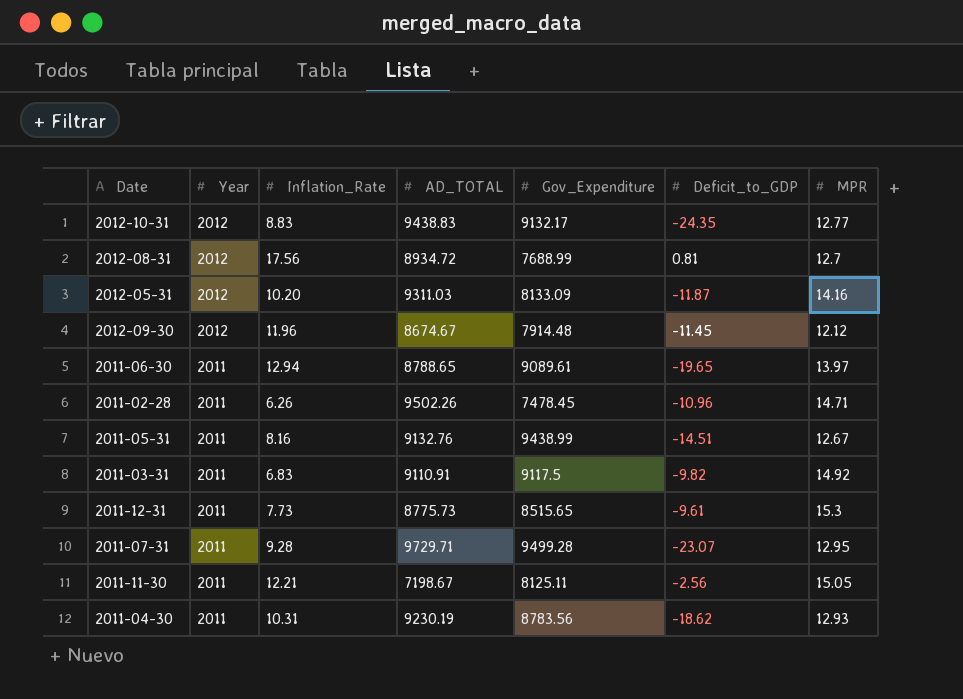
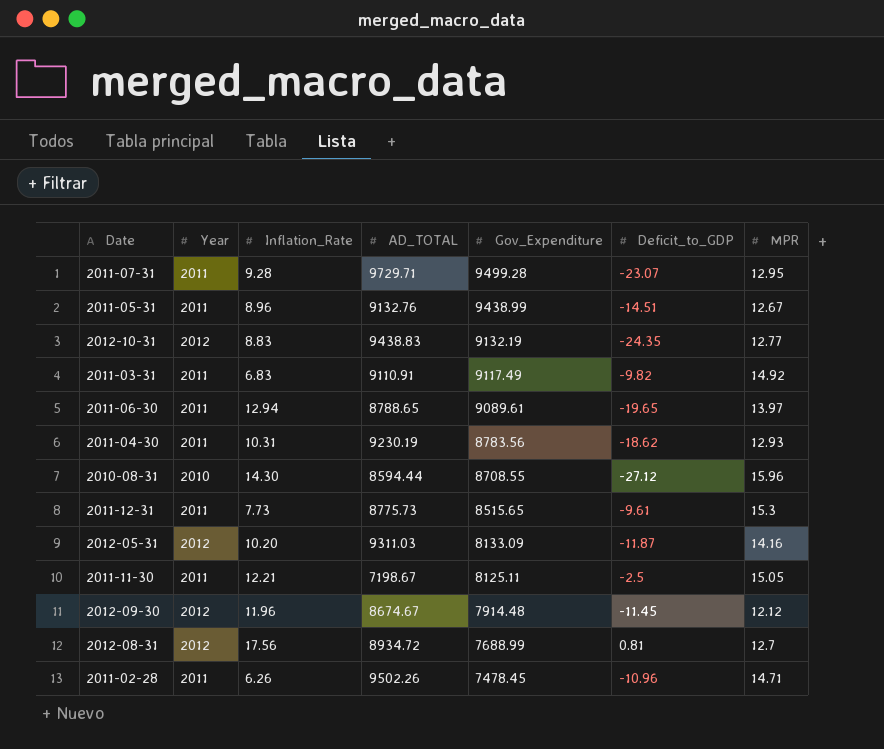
row order: Year descending -> Gov_Expenditure descending
2011-05-31 | Inflation_Rate: 8.16 -> 8.96
2012-10-31 | Gov_Expenditure: 9132.17 -> 9132.19
2011-03-31 | Gov_Expenditure: 9117.5 -> 9117.49
row 2010-08-31: none -> 2010 | 14.30 | 8594.44 | 8708.55 | -27.12 | 15.96
2011-11-30 | Deficit_to_GDP: -2.56 -> -2.5

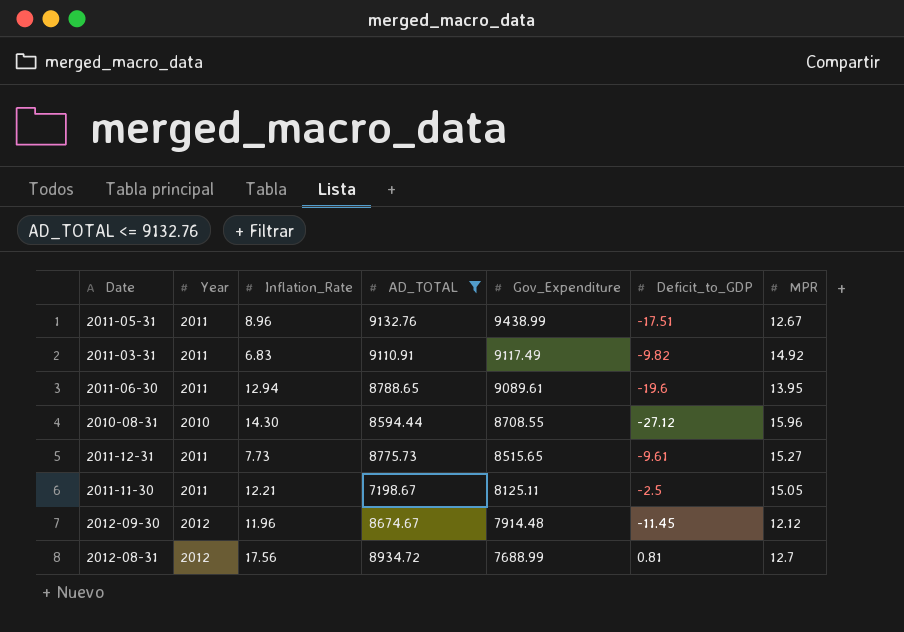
filter: none -> AD_TOTAL <= 9132.76
2011-05-31 | Deficit_to_GDP: -14.51 -> -17.51
2011-06-30 | Deficit_to_GDP: -19.65 -> -19.6
2011-06-30 | MPR: 13.97 -> 13.95
2011-12-31 | MPR: 15.3 -> 15.27

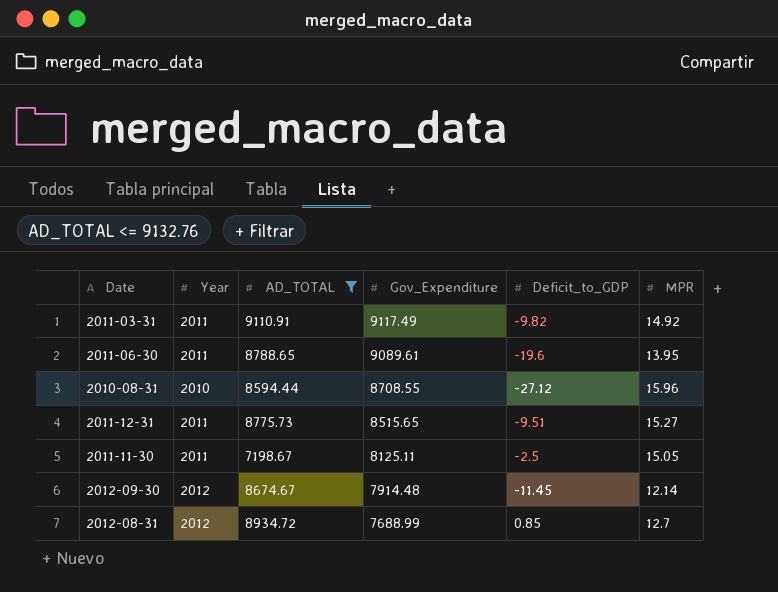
column Inflation_Rate | position: 3 -> none
row 2011-05-31: 2011 | 8.96 | 9132.76 | 9438.99 | -17.51 | 12.67 -> none
2011-12-31 | Deficit_to_GDP: -9.61 -> -9.51
2012-09-30 | MPR: 12.12 -> 12.14
2012-08-31 | Deficit_to_GDP: 0.81 -> 0.85

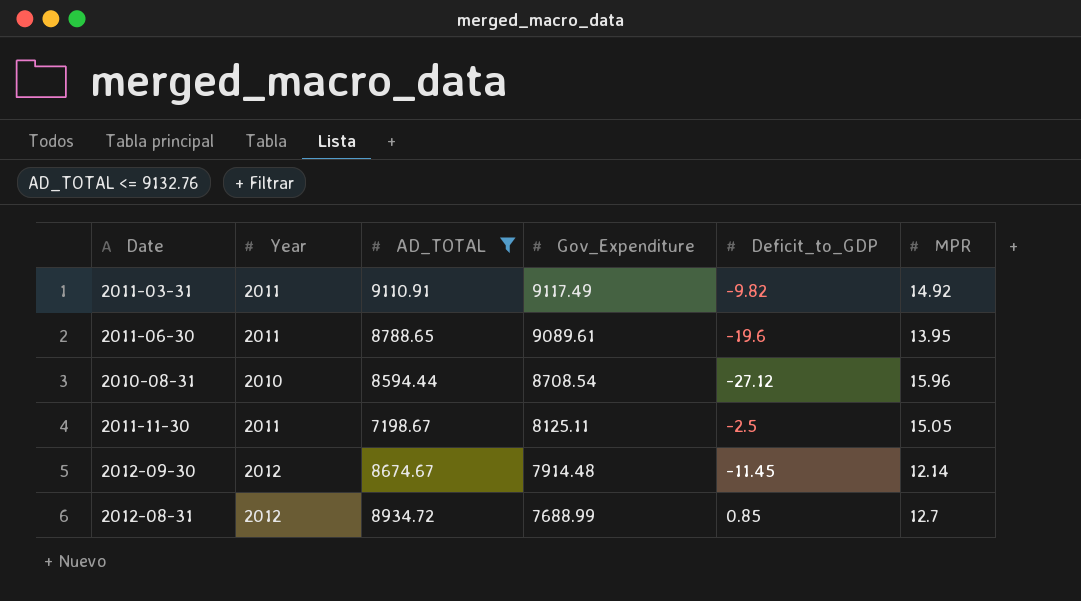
row 2011-12-31: 2011 | 8775.73 | 8515.65 | -9.51 | 15.27 -> none
2010-08-31 | Gov_Expenditure: 8708.55 -> 8708.54

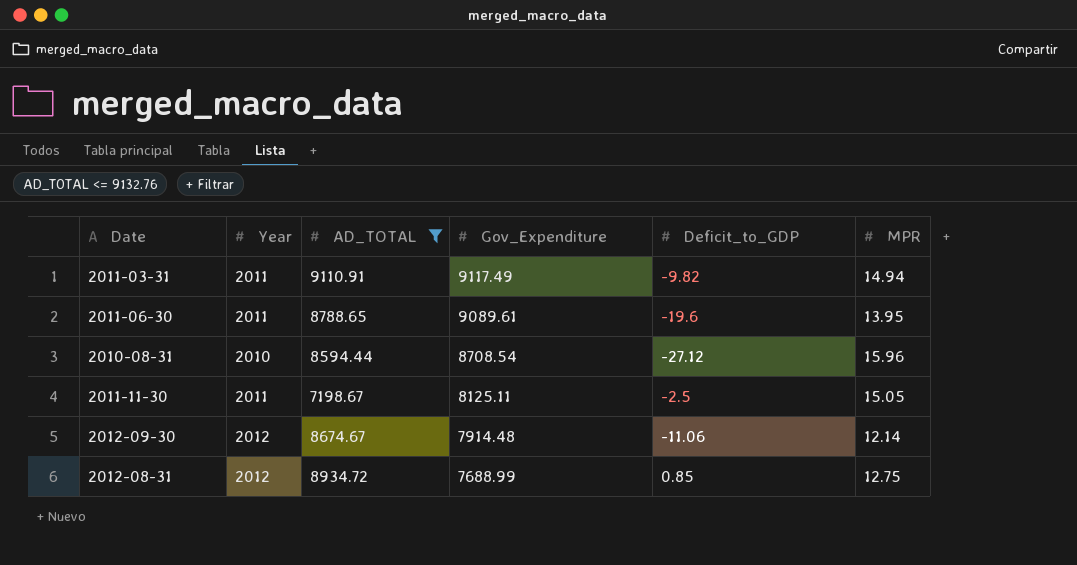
2011-03-31 | MPR: 14.92 -> 14.94
2012-09-30 | Deficit_to_GDP: -11.45 -> -11.06
2012-08-31 | MPR: 12.7 -> 12.75

